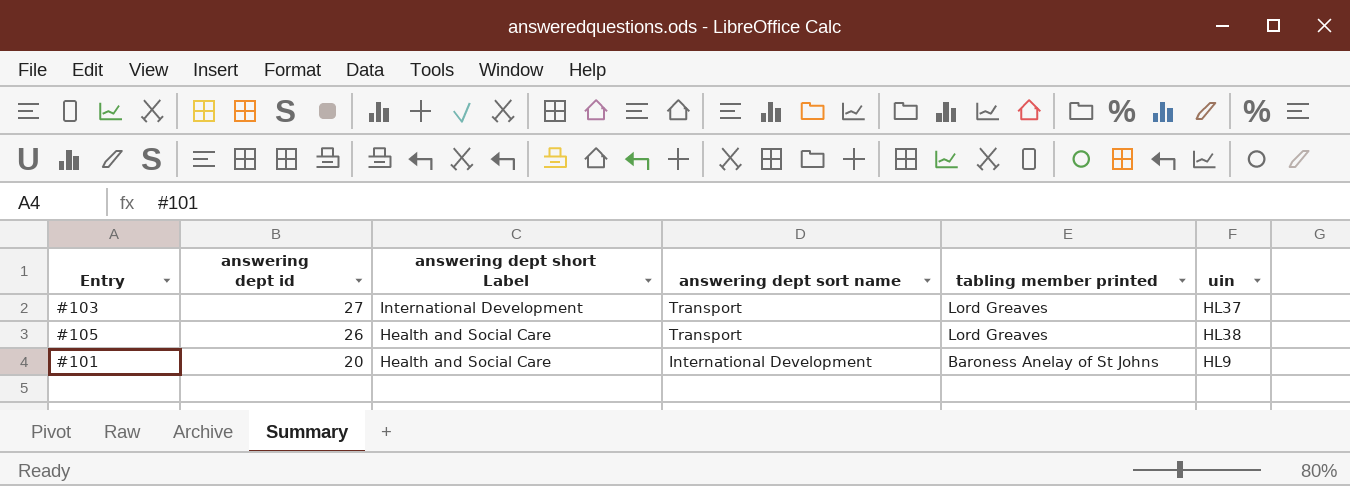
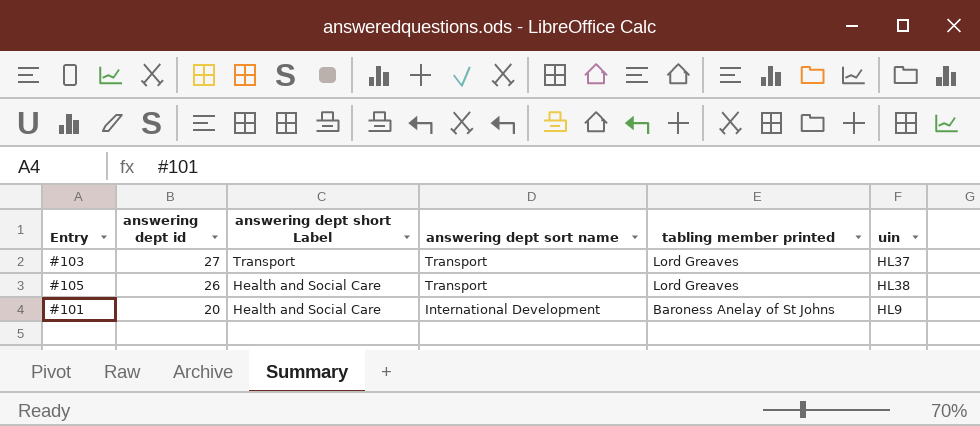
#103 | answering dept short Label: International Development -> Transport

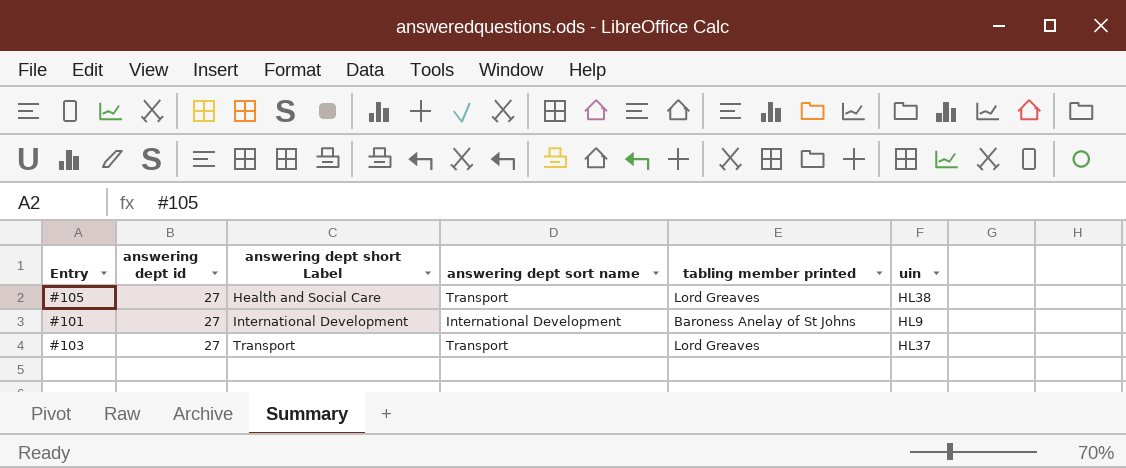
row order: answering dept id descending -> answering dept short Label ascending
#105 | answering dept id: 26 -> 27
#101 | answering dept id: 20 -> 27
#101 | answering dept short Label: Health and Social Care -> International Development

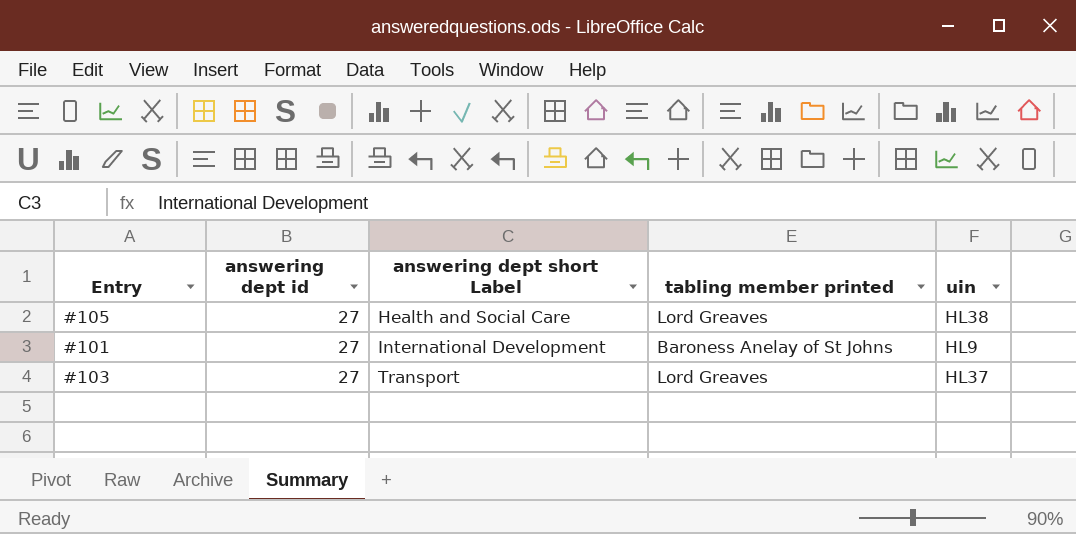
column answering dept sort name | position: 4 -> none

